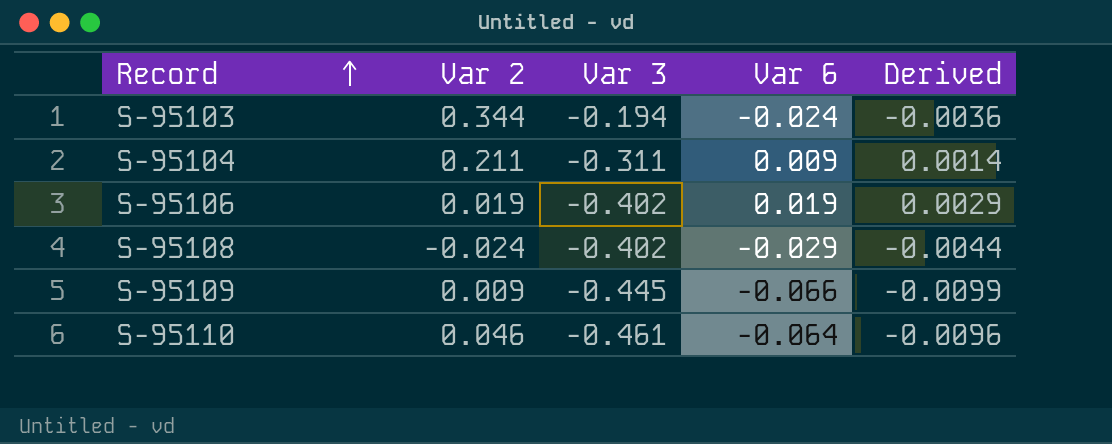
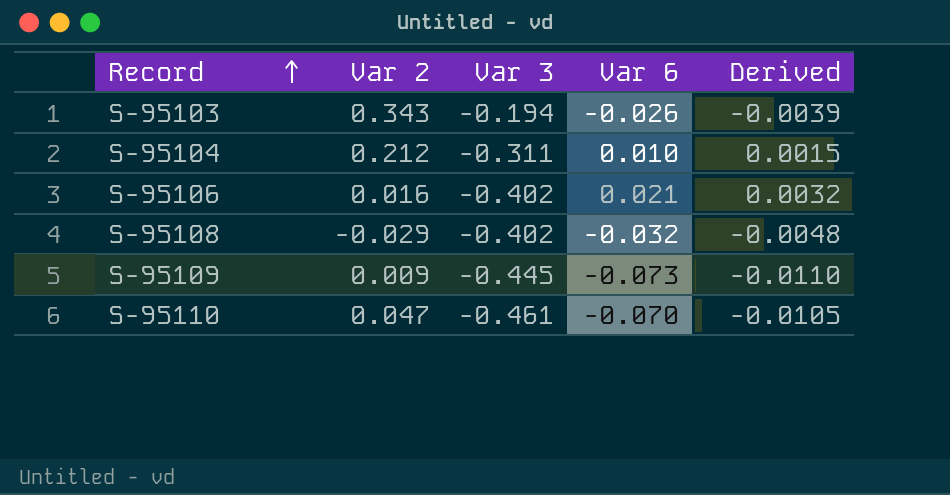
S-95103 | Var 2: 0.344 -> 0.343
S-95103 | Var 6: -0.024 -> -0.026
S-95103 | Derived: -0.0036 -> -0.0039
S-95104 | Var 2: 0.211 -> 0.212
S-95104 | Var 6: 0.009 -> 0.010
S-95104 | Derived: 0.0014 -> 0.0015
S-95106 | Var 2: 0.019 -> 0.016
S-95106 | Var 6: 0.019 -> 0.021
S-95106 | Derived: 0.0029 -> 0.0032
S-95108 | Var 2: -0.024 -> -0.029
S-95108 | Var 6: -0.029 -> -0.032
S-95108 | Derived: -0.0044 -> -0.0048
S-95109 | Var 6: -0.066 -> -0.073
S-95109 | Derived: -0.0099 -> -0.0110
S-95110 | Var 2: 0.046 -> 0.047
S-95110 | Var 6: -0.064 -> -0.070
S-95110 | Derived: -0.0096 -> -0.0105

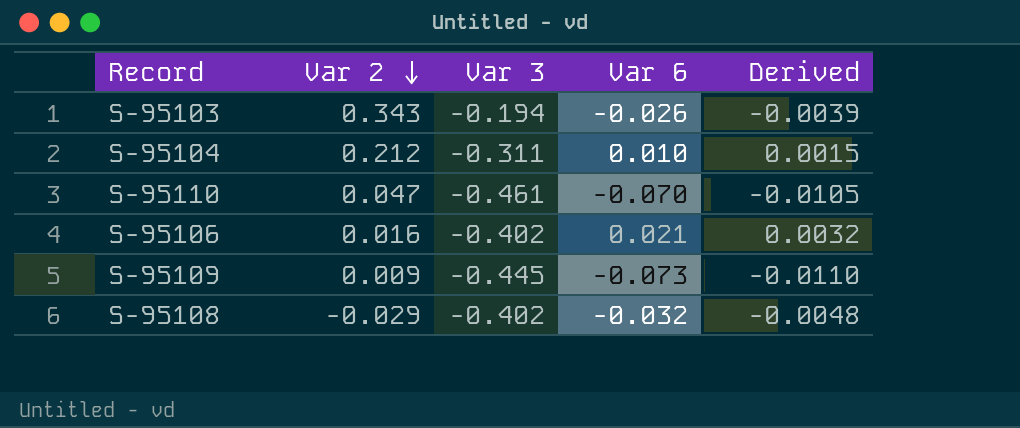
row order: Record ascending -> Var 2 descending

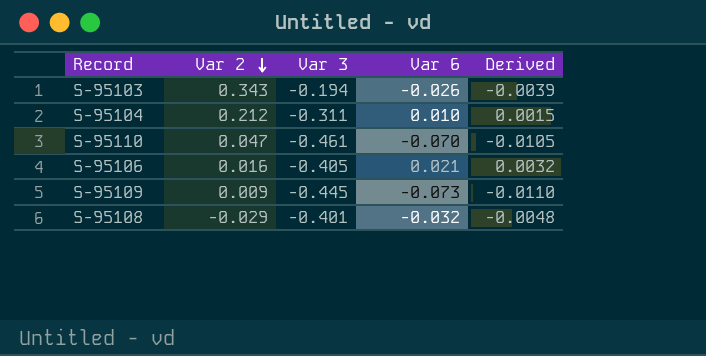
S-95106 | Var 3: -0.402 -> -0.405
S-95108 | Var 3: -0.402 -> -0.401

